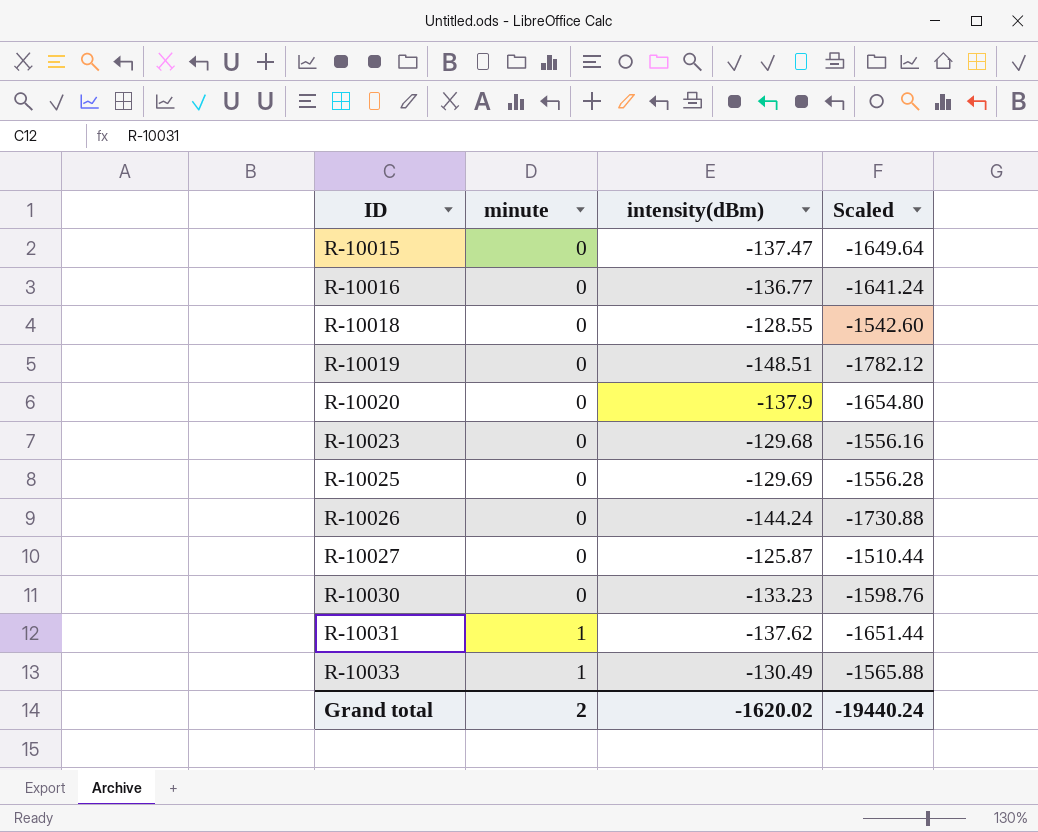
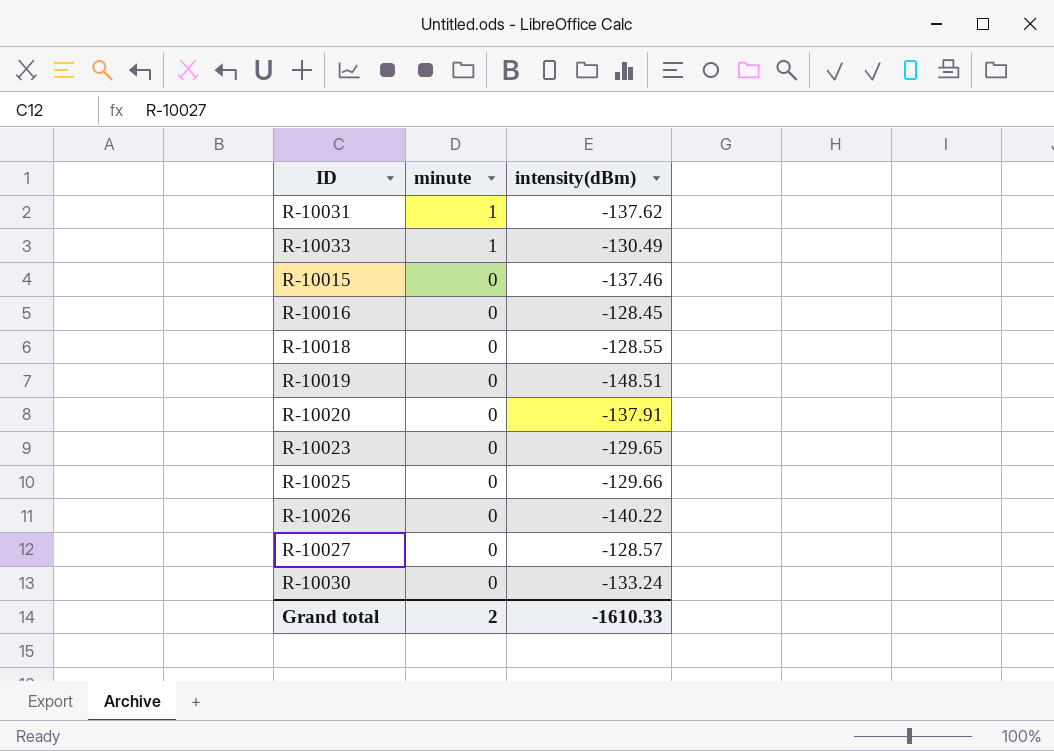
row order: ID ascending -> minute descending
column Scaled | formula: [intensity(dBm)] * 12 -> none
R-10015 | intensity(dBm): -137.47 -> -137.46
R-10016 | intensity(dBm): -136.77 -> -128.45
R-10020 | intensity(dBm): -137.9 -> -137.91
R-10023 | intensity(dBm): -129.68 -> -129.65
R-10025 | intensity(dBm): -129.69 -> -129.66
R-10026 | intensity(dBm): -144.24 -> -140.22
R-10027 | intensity(dBm): -125.87 -> -128.57
R-10030 | intensity(dBm): -133.23 -> -133.24
Grand total | intensity(dBm): -1620.02 -> -1610.33

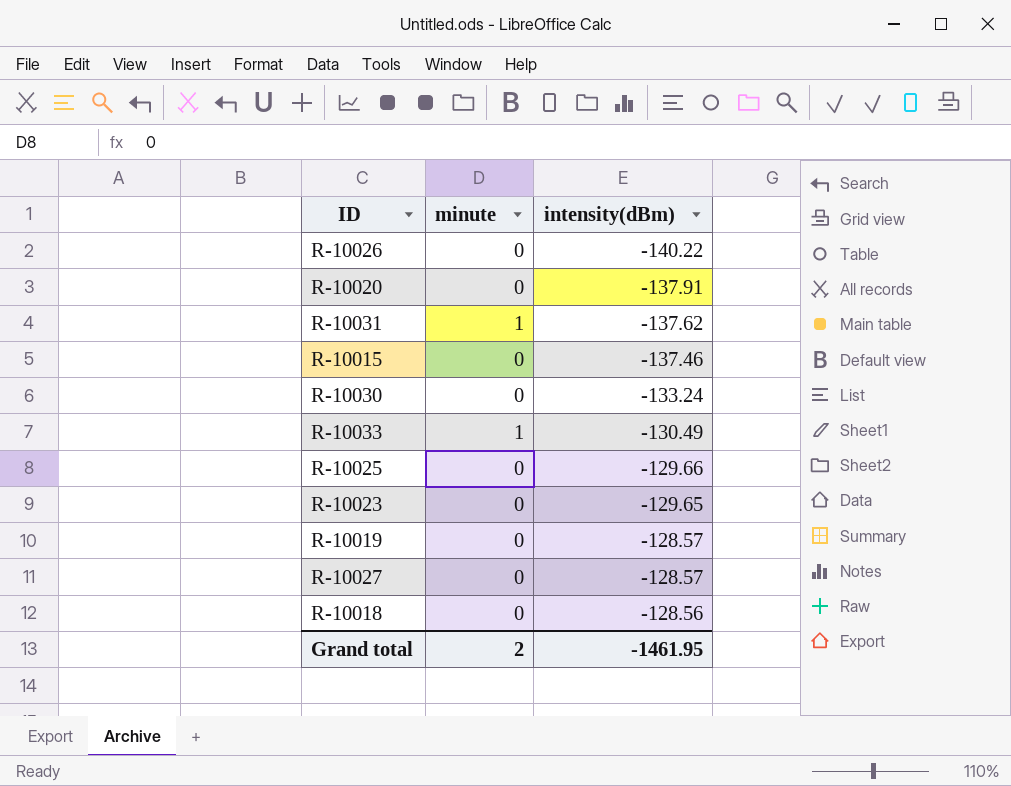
row order: minute descending -> intensity(dBm) ascending
row R-10016: 0 | -128.45 -> none
R-10019 | intensity(dBm): -148.51 -> -128.57
R-10018 | intensity(dBm): -128.55 -> -128.56
Grand total | intensity(dBm): -1610.33 -> -1461.95

